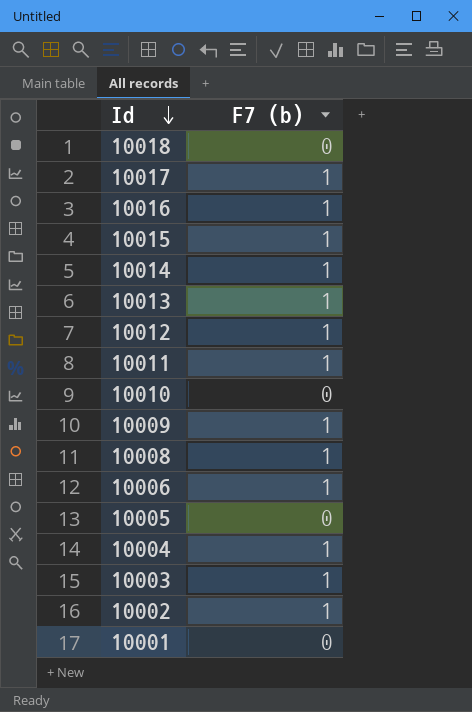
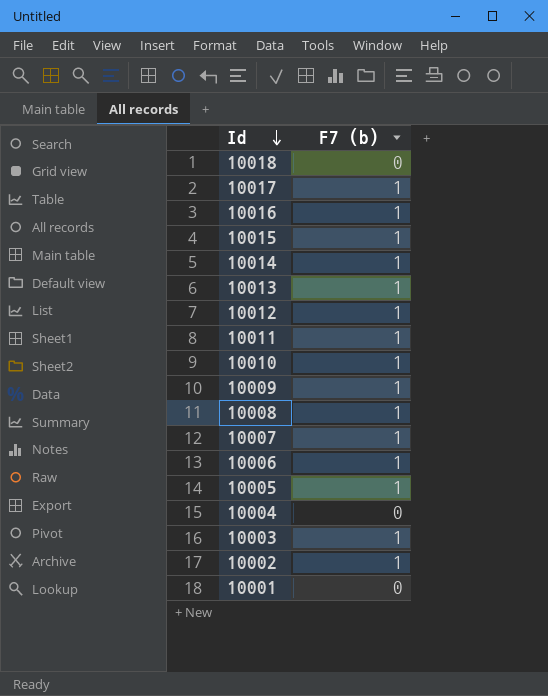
10010 | F7 (b): 0 -> 1
row 10007: none -> 1
10005 | F7 (b): 0 -> 1
10004 | F7 (b): 1 -> 0

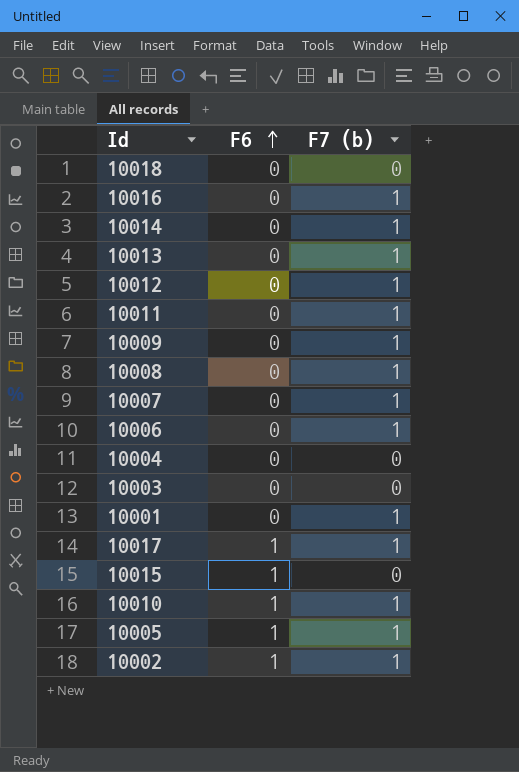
row order: Id descending -> F6 ascending
column F6 | position: none -> 2
10003 | F7 (b): 1 -> 0
10001 | F7 (b): 0 -> 1
10015 | F7 (b): 1 -> 0

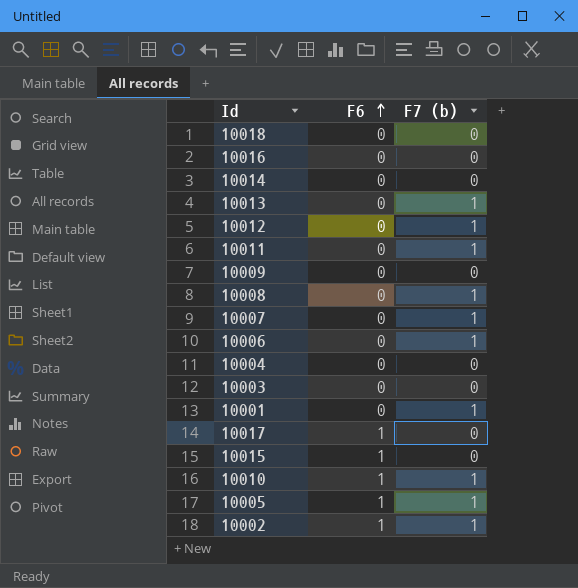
10016 | F7 (b): 1 -> 0
10014 | F7 (b): 1 -> 0
10009 | F7 (b): 1 -> 0
10017 | F7 (b): 1 -> 0

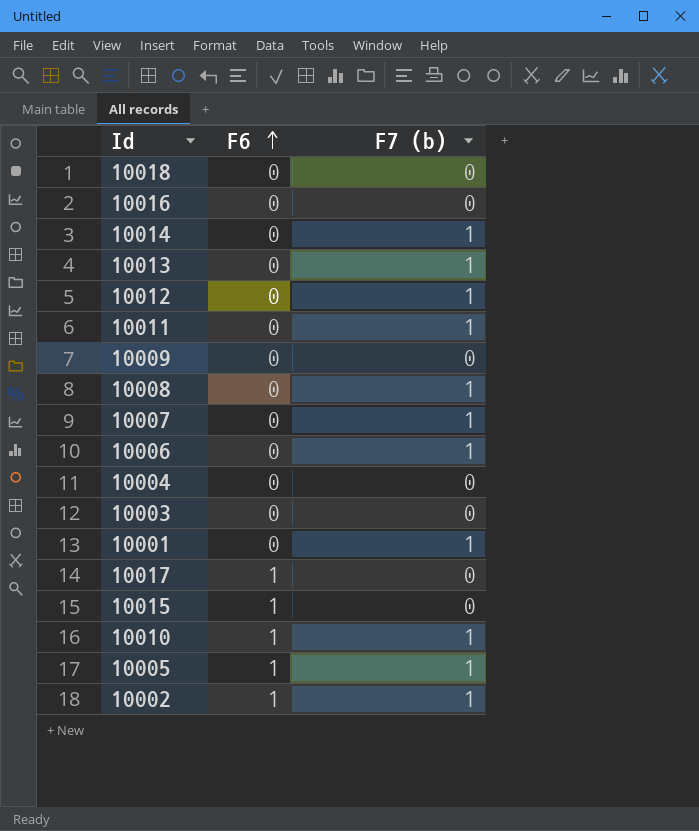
10014 | F7 (b): 0 -> 1

